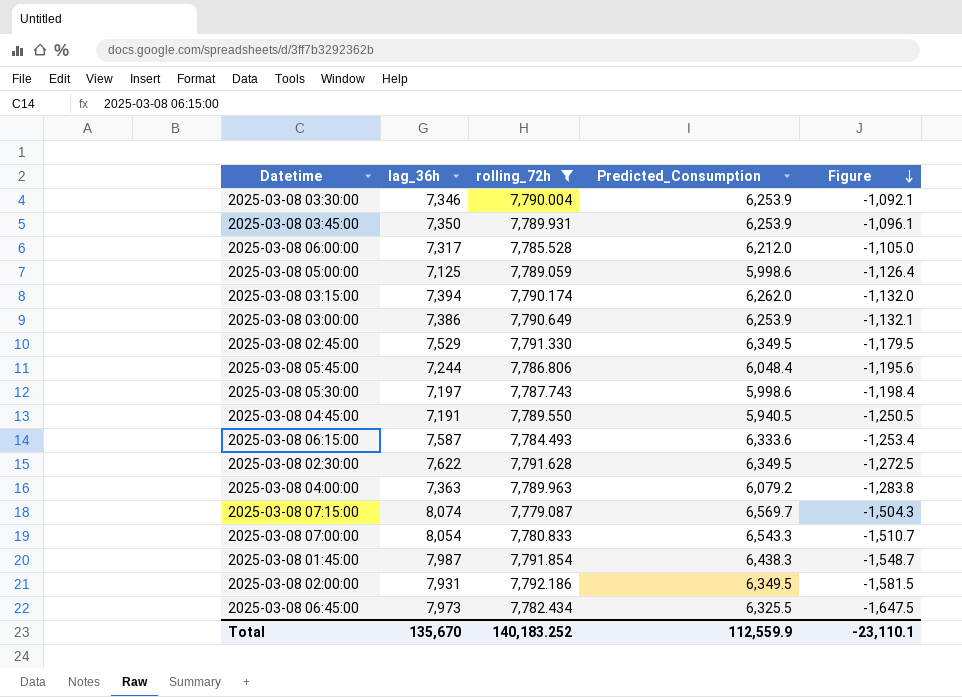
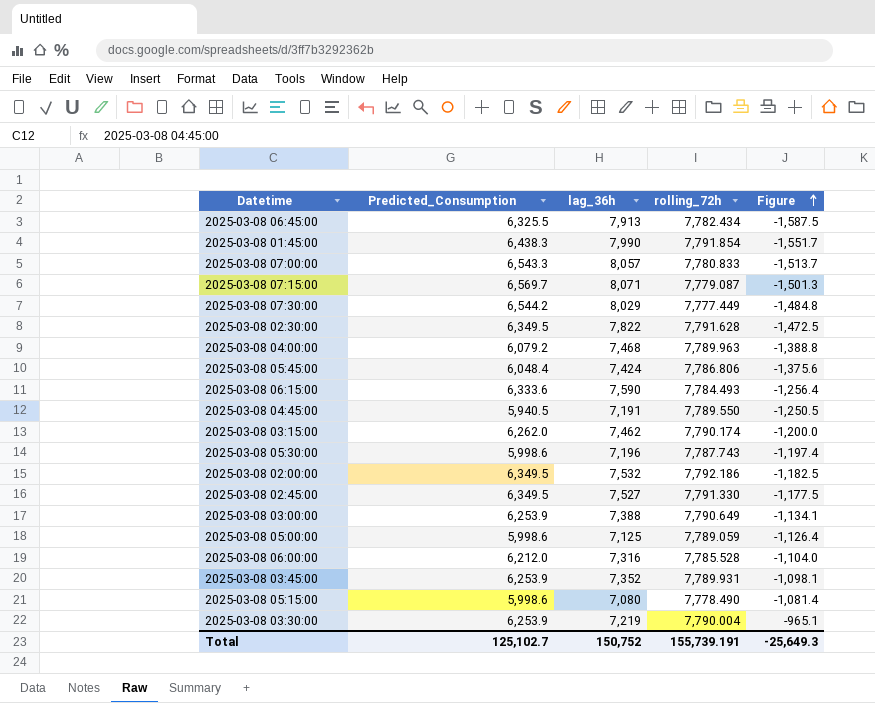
filter: rolling_72h >= 7,779.087 -> none
row order: Figure descending -> Figure ascending
column Predicted_Consumption | position: 4 -> 2
2025-03-08 06:45:00 | lag_36h: 7,973 -> 7,913
2025-03-08 06:45:00 | Figure: -1,647.5 -> -1,587.5
2025-03-08 01:45:00 | lag_36h: 7,987 -> 7,990
2025-03-08 01:45:00 | Figure: -1,548.7 -> -1,551.7
2025-03-08 07:00:00 | lag_36h: 8,054 -> 8,057
2025-03-08 07:00:00 | Figure: -1,510.7 -> -1,513.7
2025-03-08 07:15:00 | lag_36h: 8,074 -> 8,071
2025-03-08 07:15:00 | Figure: -1,504.3 -> -1,501.3
2025-03-08 02:30:00 | lag_36h: 7,622 -> 7,822
2025-03-08 02:30:00 | Figure: -1,272.5 -> -1,472.5
2025-03-08 04:00:00 | lag_36h: 7,363 -> 7,468
2025-03-08 04:00:00 | Figure: -1,283.8 -> -1,388.8
2025-03-08 05:45:00 | lag_36h: 7,244 -> 7,424
2025-03-08 05:45:00 | Figure: -1,195.6 -> -1,375.6
2025-03-08 06:15:00 | lag_36h: 7,587 -> 7,590
2025-03-08 06:15:00 | Figure: -1,253.4 -> -1,256.4
2025-03-08 03:15:00 | lag_36h: 7,394 -> 7,462
2025-03-08 03:15:00 | Figure: -1,132.0 -> -1,200.0
2025-03-08 05:30:00 | lag_36h: 7,197 -> 7,196
2025-03-08 05:30:00 | Figure: -1,198.4 -> -1,197.4
2025-03-08 02:00:00 | lag_36h: 7,931 -> 7,532
2025-03-08 02:00:00 | Figure: -1,581.5 -> -1,182.5
2025-03-08 02:45:00 | lag_36h: 7,529 -> 7,527
2025-03-08 02:45:00 | Figure: -1,179.5 -> -1,177.5
2025-03-08 03:00:00 | lag_36h: 7,386 -> 7,388
2025-03-08 03:00:00 | Figure: -1,132.1 -> -1,134.1
2025-03-08 06:00:00 | lag_36h: 7,317 -> 7,316
2025-03-08 06:00:00 | Figure: -1,105.0 -> -1,104.0
2025-03-08 03:45:00 | lag_36h: 7,350 -> 7,352
2025-03-08 03:45:00 | Figure: -1,096.1 -> -1,098.1
2025-03-08 03:30:00 | lag_36h: 7,346 -> 7,219
2025-03-08 03:30:00 | Figure: -1,092.1 -> -965.1
Total | Predicted_Consumption: 112,559.9 -> 125,102.7
Total | lag_36h: 135,670 -> 150,752
Total | rolling_72h: 140,183.252 -> 155,739.191
Total | Figure: -23,110.1 -> -25,649.3

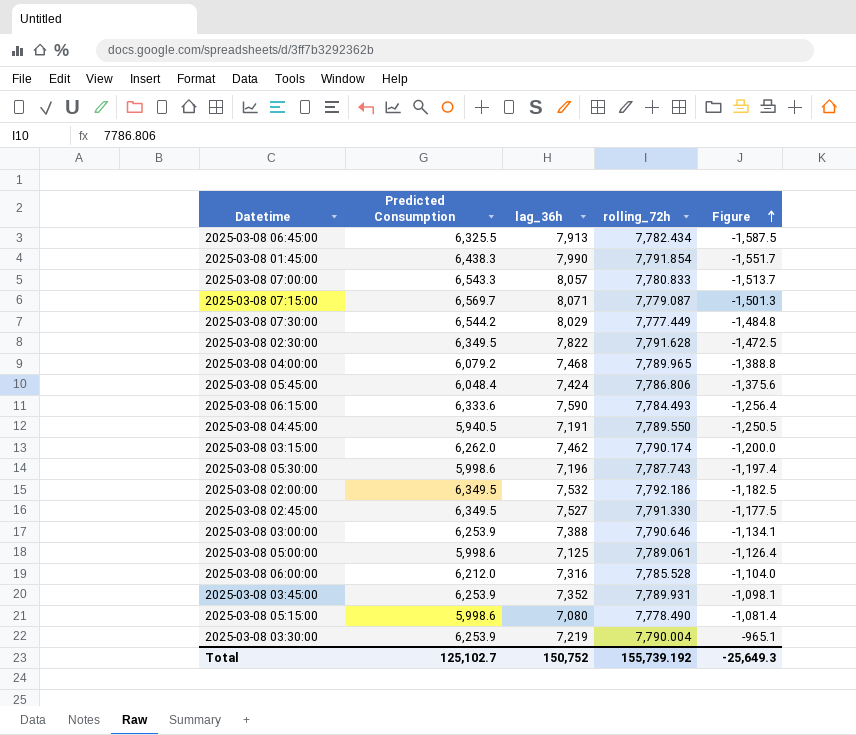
column name: Predicted_Consumption -> Predicted Consumption
2025-03-08 04:00:00 | rolling_72h: 7,789.963 -> 7,789.965
2025-03-08 03:00:00 | rolling_72h: 7,790.649 -> 7,790.646
2025-03-08 05:00:00 | rolling_72h: 7,789.059 -> 7,789.061
Total | rolling_72h: 155,739.191 -> 155,739.192

